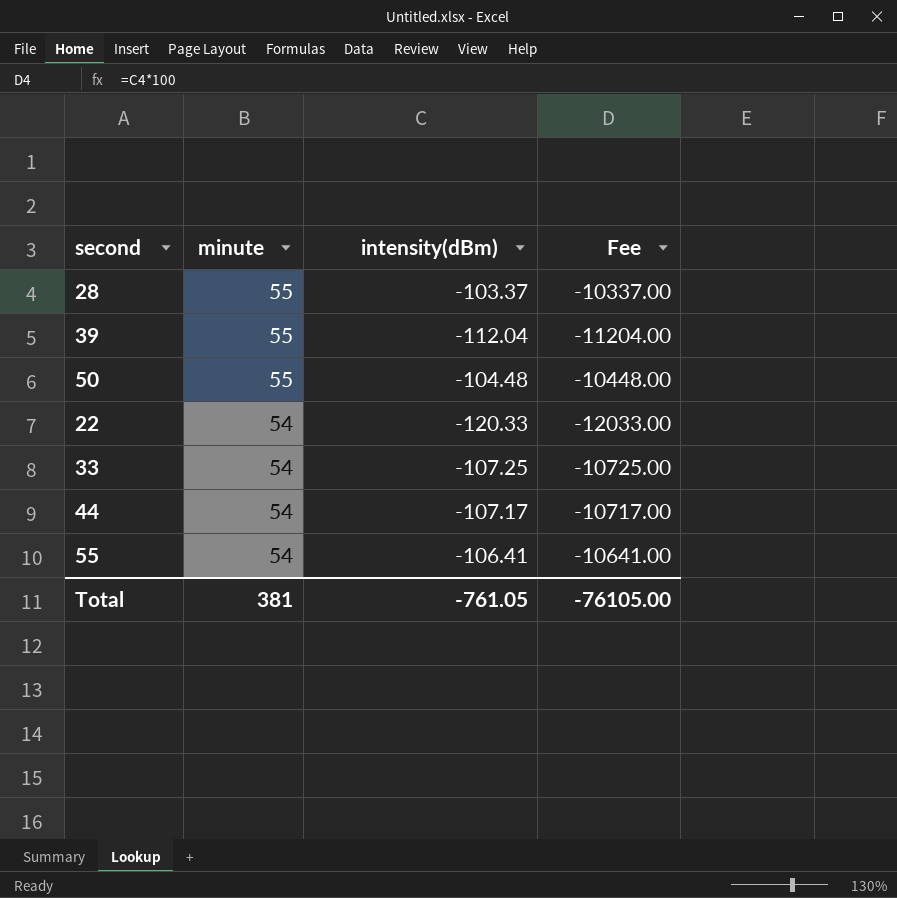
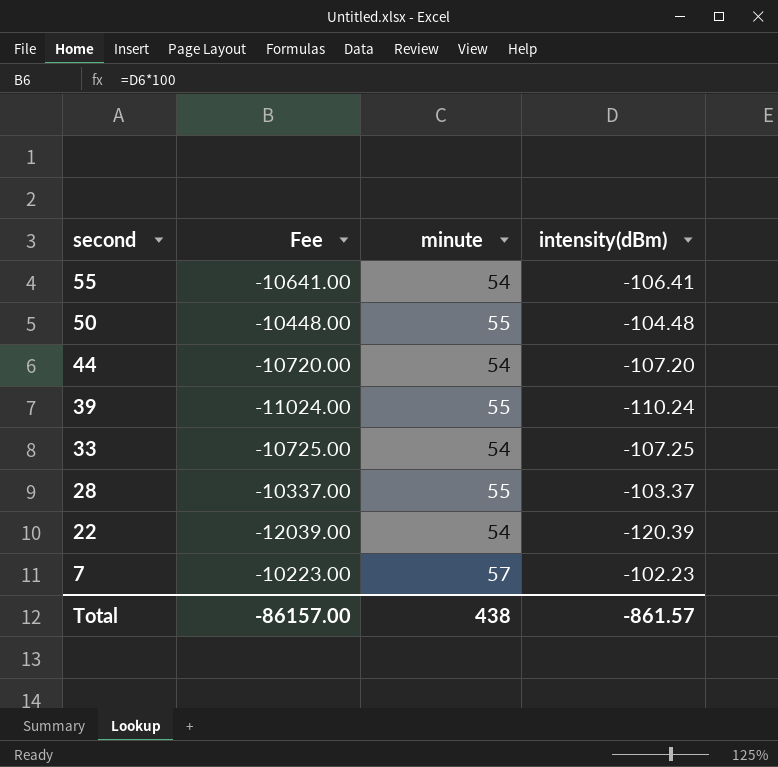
row order: minute descending -> second descending
column Fee | position: 4 -> 2
44 | Fee: -10717.00 -> -10720.00
44 | intensity(dBm): -107.17 -> -107.20
39 | Fee: -11204.00 -> -11024.00
39 | intensity(dBm): -112.04 -> -110.24
22 | Fee: -12033.00 -> -12039.00
22 | intensity(dBm): -120.33 -> -120.39
row 7: none -> -10223.00 | 57 | -102.23
Total | Fee: -76105.00 -> -86157.00
Total | minute: 381 -> 438
Total | intensity(dBm): -761.05 -> -861.57

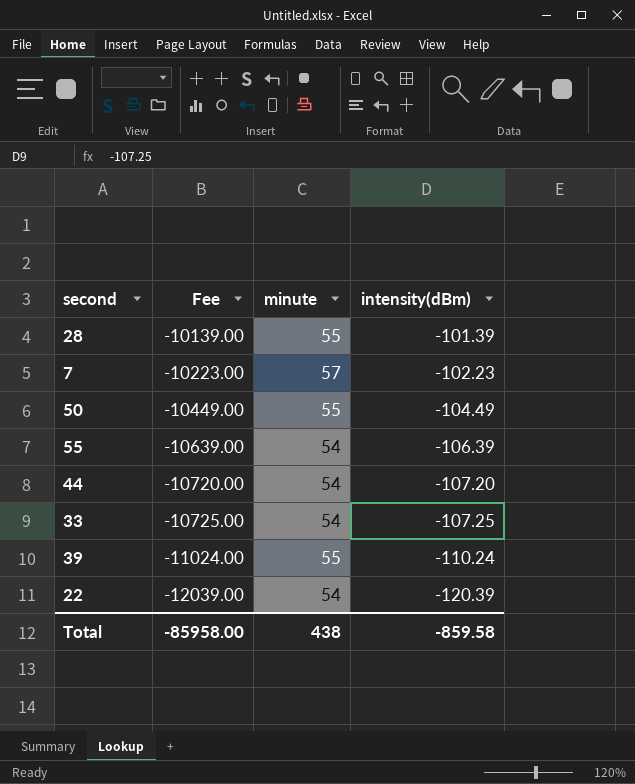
row order: second descending -> Fee descending
28 | Fee: -10337.00 -> -10139.00
28 | intensity(dBm): -103.37 -> -101.39
50 | Fee: -10448.00 -> -10449.00
50 | intensity(dBm): -104.48 -> -104.49
55 | Fee: -10641.00 -> -10639.00
55 | intensity(dBm): -106.41 -> -106.39
Total | Fee: -86157.00 -> -85958.00
Total | intensity(dBm): -861.57 -> -859.58

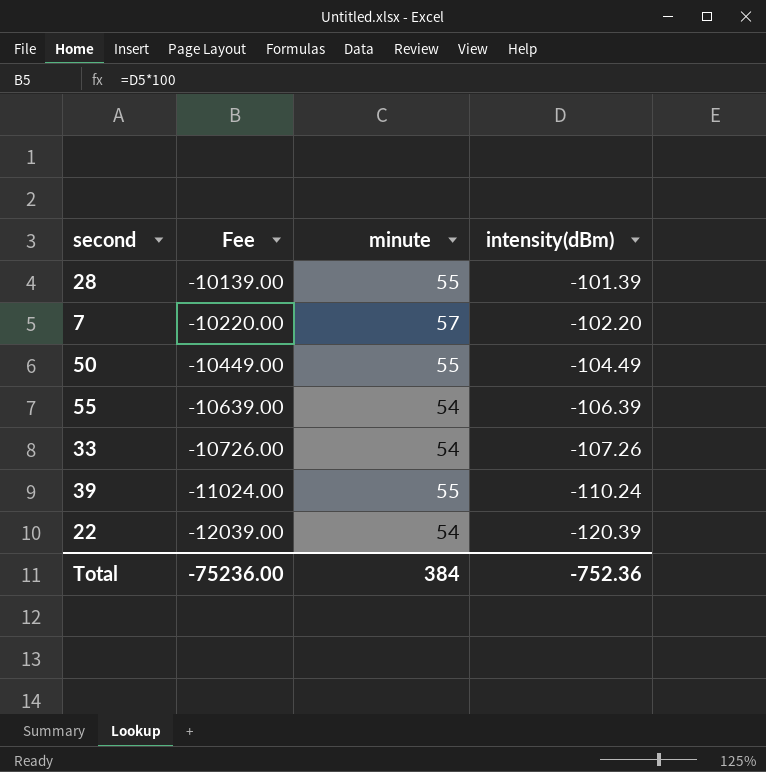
row 44: -10720.00 | 54 | -107.20 -> none
7 | Fee: -10223.00 -> -10220.00
7 | intensity(dBm): -102.23 -> -102.20
33 | Fee: -10725.00 -> -10726.00
33 | intensity(dBm): -107.25 -> -107.26
Total | Fee: -85958.00 -> -75236.00
Total | minute: 438 -> 384
Total | intensity(dBm): -859.58 -> -752.36

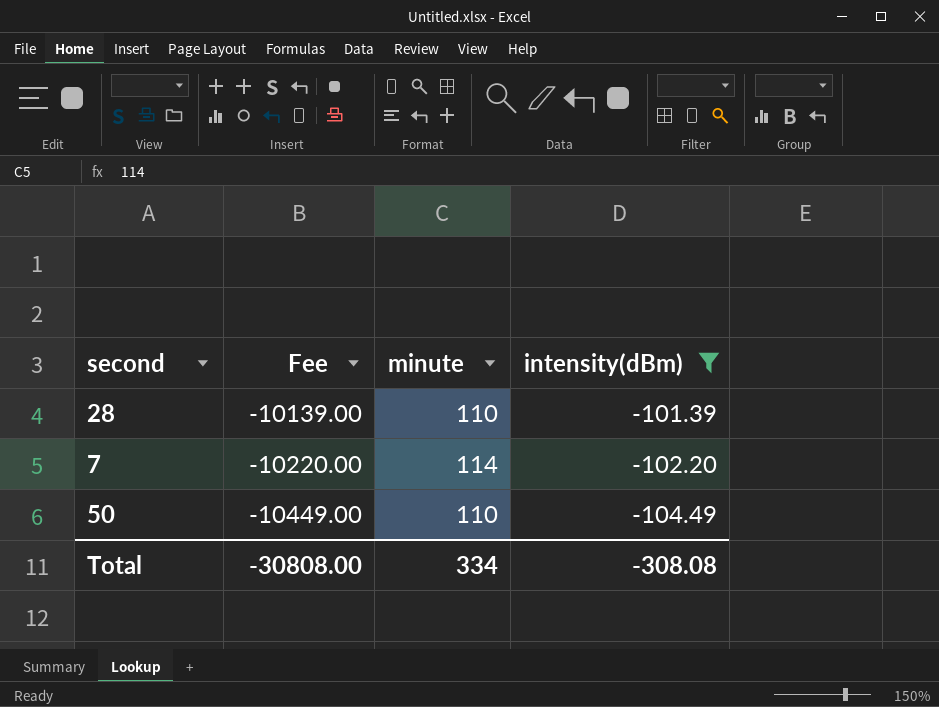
filter: none -> intensity(dBm) >= -104.49
28 | minute: 55 -> 110
7 | minute: 57 -> 114
50 | minute: 55 -> 110
Total | Fee: -75236.00 -> -30808.00
Total | minute: 384 -> 334
Total | intensity(dBm): -752.36 -> -308.08

